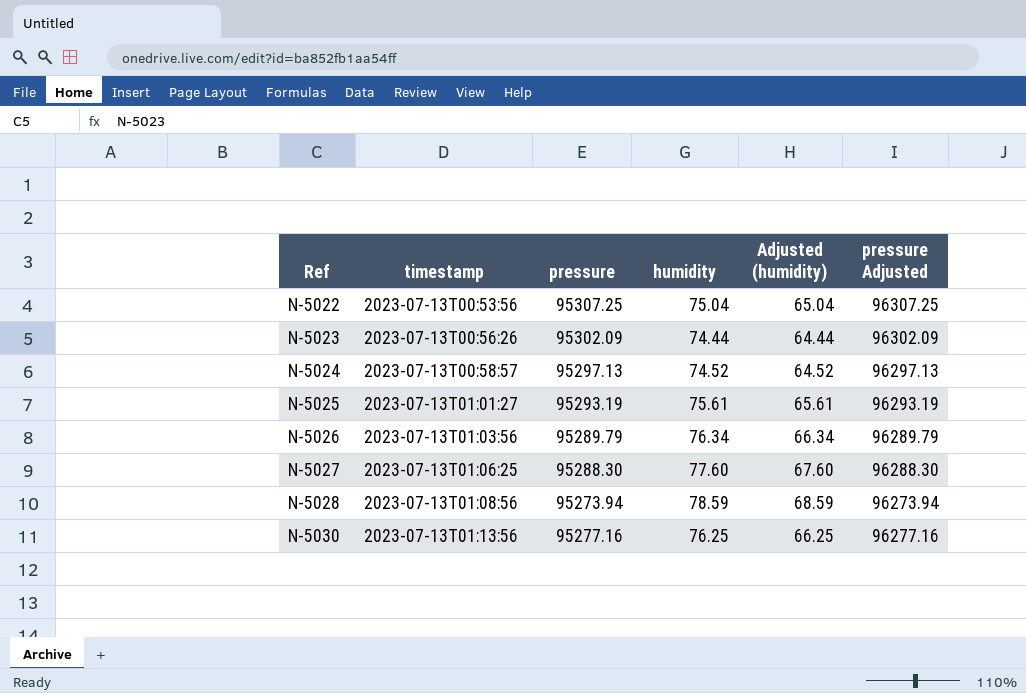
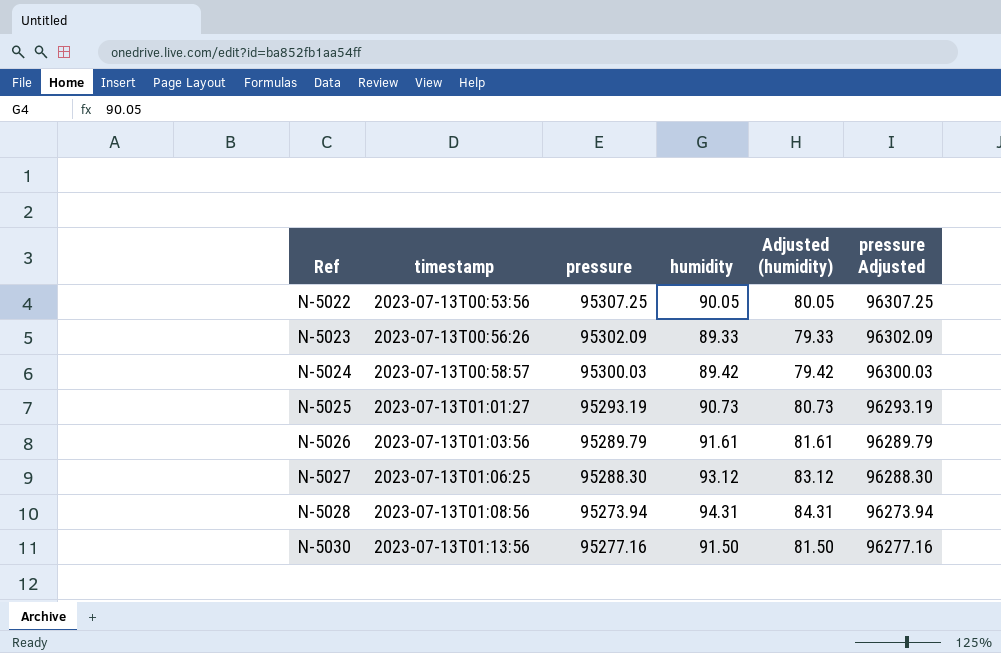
N-5022 | humidity: 75.04 -> 90.05
N-5022 | Adjusted (humidity): 65.04 -> 80.05
N-5023 | humidity: 74.44 -> 89.33
N-5023 | Adjusted (humidity): 64.44 -> 79.33
N-5024 | pressure: 95297.13 -> 95300.03
N-5024 | humidity: 74.52 -> 89.42
N-5024 | Adjusted (humidity): 64.52 -> 79.42
N-5024 | pressure Adjusted: 96297.13 -> 96300.03
N-5025 | humidity: 75.61 -> 90.73
N-5025 | Adjusted (humidity): 65.61 -> 80.73
N-5026 | humidity: 76.34 -> 91.61
N-5026 | Adjusted (humidity): 66.34 -> 81.61
N-5027 | humidity: 77.60 -> 93.12
N-5027 | Adjusted (humidity): 67.60 -> 83.12
N-5028 | humidity: 78.59 -> 94.31
N-5028 | Adjusted (humidity): 68.59 -> 84.31
N-5030 | humidity: 76.25 -> 91.50
N-5030 | Adjusted (humidity): 66.25 -> 81.50

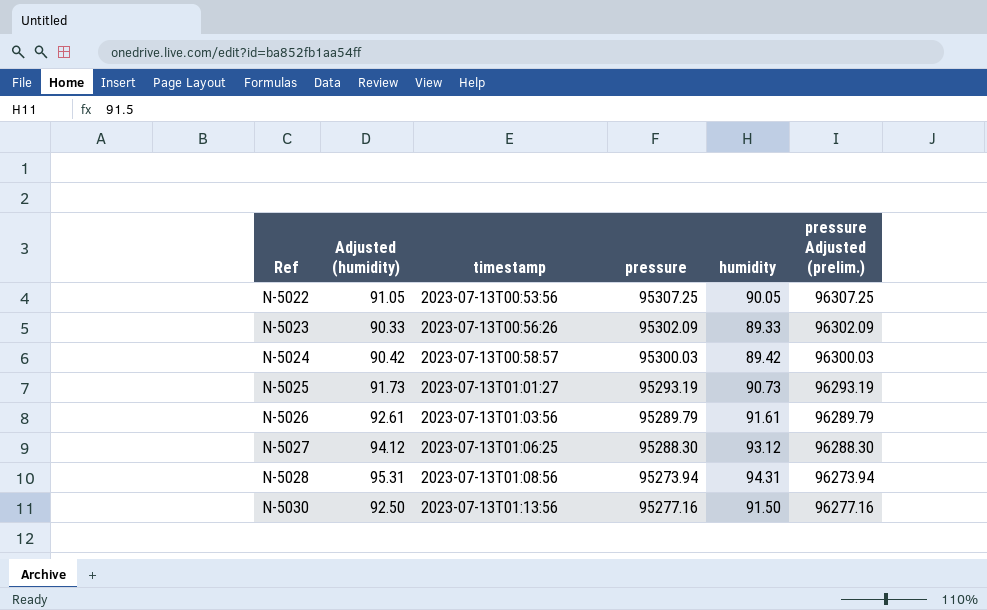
column Adjusted (humidity) | formula: [humidity] - 10 -> [humidity] + 1
column Adjusted (humidity) | position: 5 -> 2
column name: pressure Adjusted -> pressure Adjusted (prelim.)

